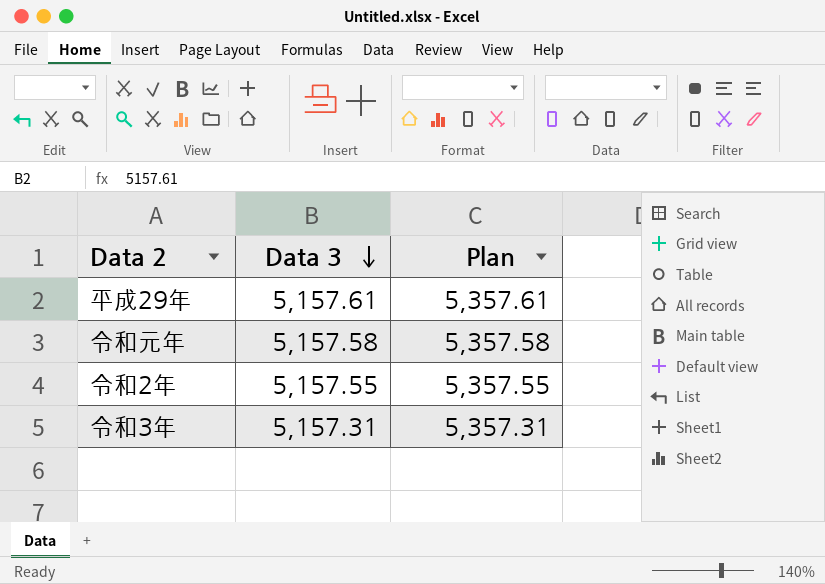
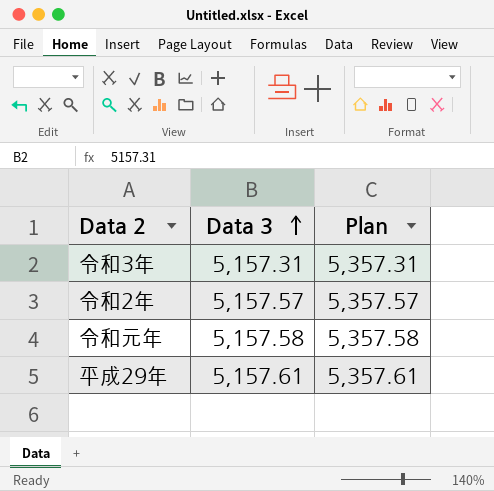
row order: Data 3 descending -> Data 3 ascending
令和2年 | Data 3: 5,157.55 -> 5,157.57
令和2年 | Plan: 5,357.55 -> 5,357.57

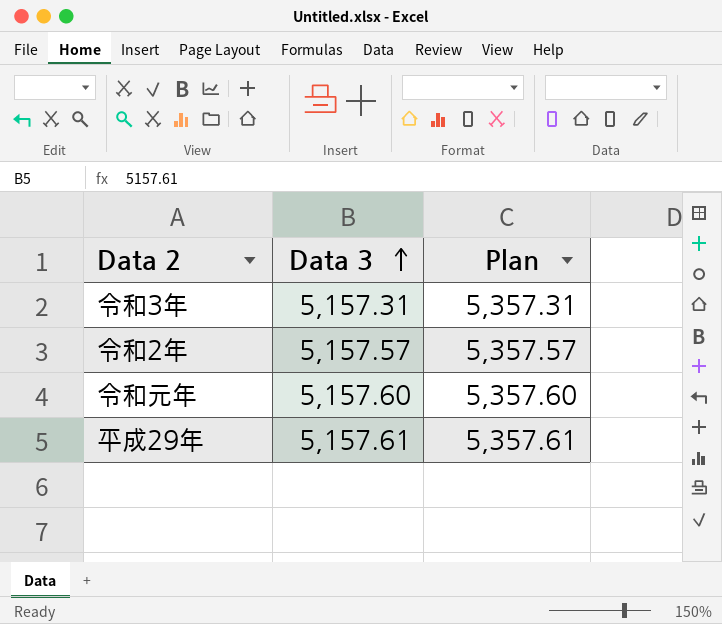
令和元年 | Data 3: 5,157.58 -> 5,157.60
令和元年 | Plan: 5,357.58 -> 5,357.60

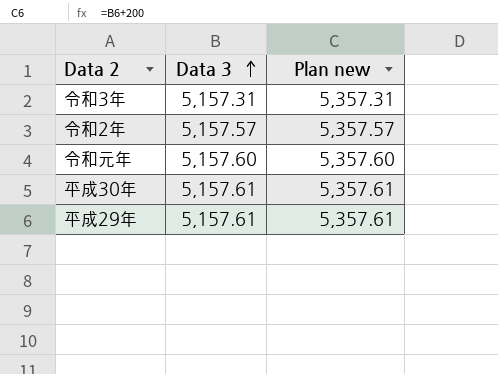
column name: Plan -> Plan new
row 平成30年: none -> 5,157.61 | 5,357.61

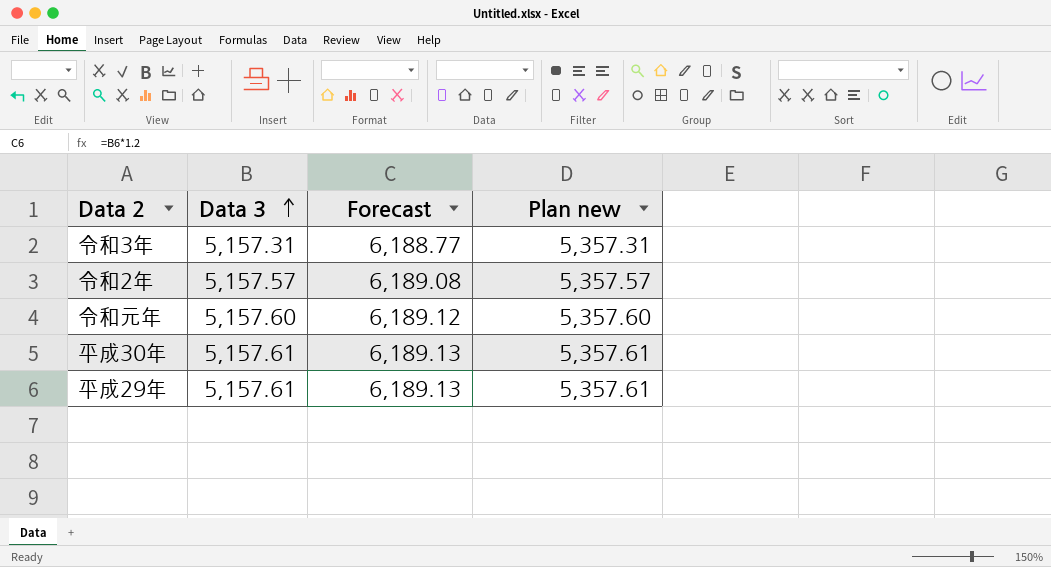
column Forecast | formula: none -> [Data 3] * 1.2

